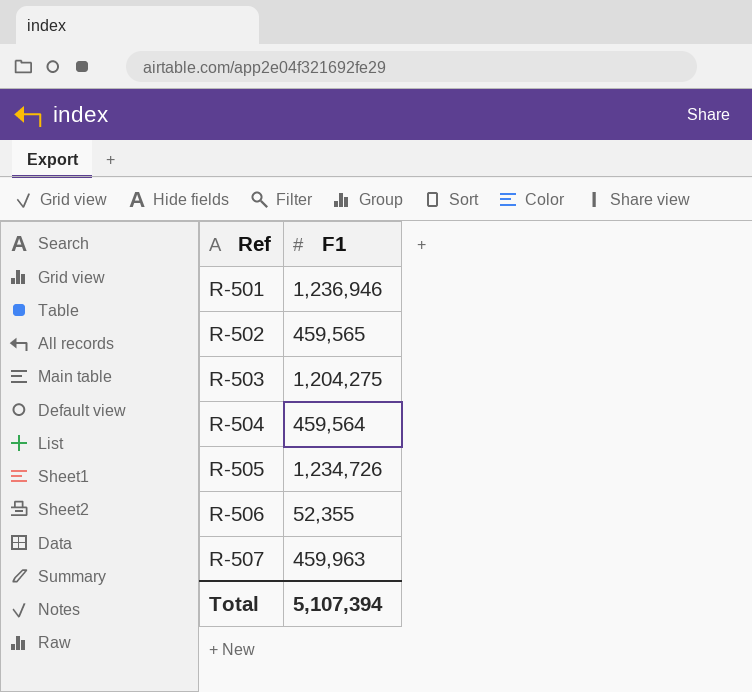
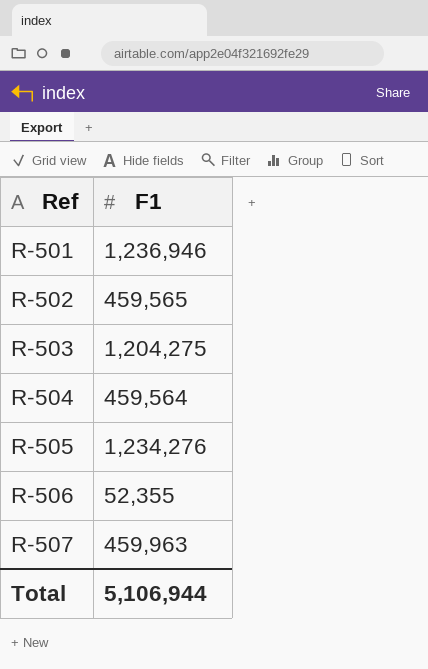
R-505 | F1: 1,234,726 -> 1,234,276
Total | F1: 5,107,394 -> 5,106,944

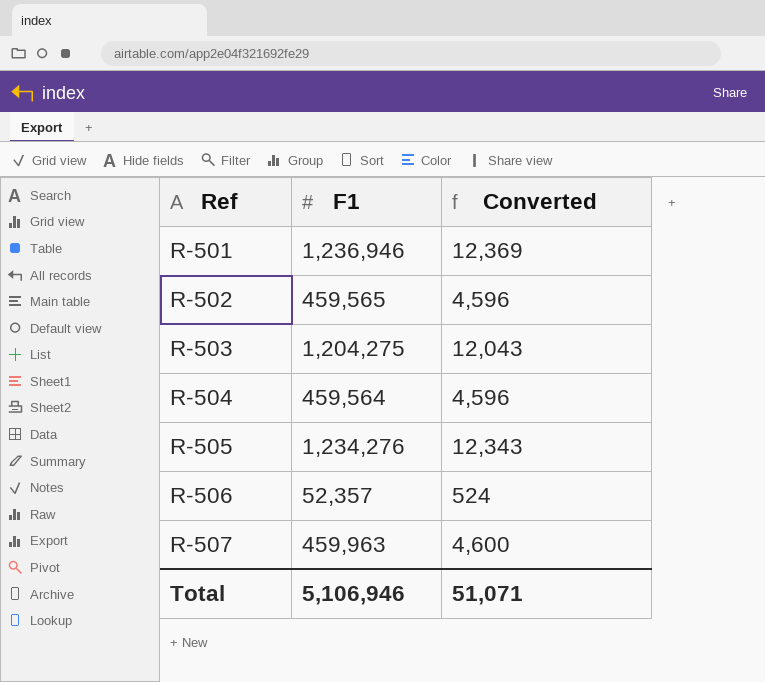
column Converted | formula: none -> [F1] * 0.01
R-506 | F1: 52,355 -> 52,357
Total | F1: 5,106,944 -> 5,106,946

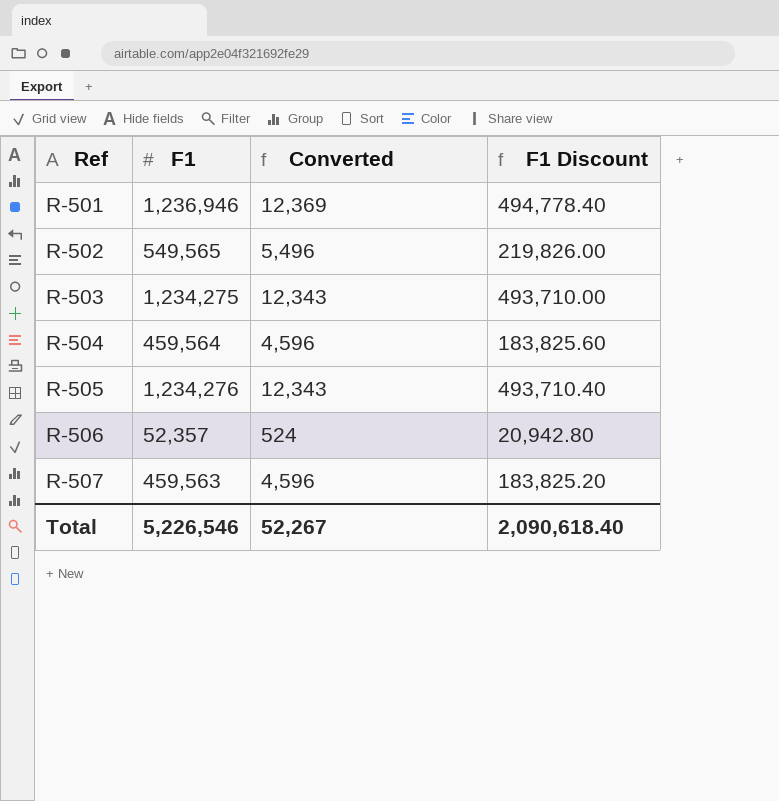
column F1 Discount | formula: none -> [F1] * 0.4
R-502 | F1: 459,565 -> 549,565
R-502 | Converted: 4,596 -> 5,496
R-503 | F1: 1,204,275 -> 1,234,275
R-503 | Converted: 12,043 -> 12,343
R-507 | F1: 459,963 -> 459,563
R-507 | Converted: 4,600 -> 4,596
Total | F1: 5,106,946 -> 5,226,546
Total | Converted: 51,071 -> 52,267

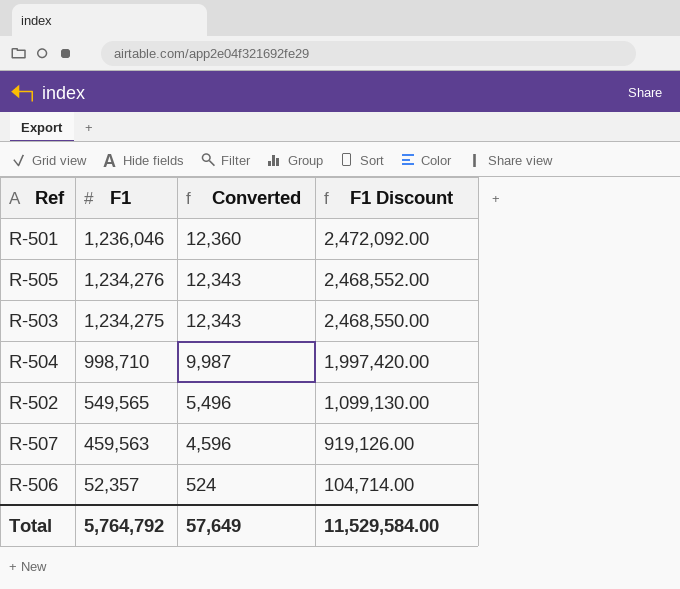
row order: Ref ascending -> F1 descending
column F1 Discount | formula: [F1] * 0.4 -> [F1] * 2
R-501 | F1: 1,236,946 -> 1,236,046
R-501 | Converted: 12,369 -> 12,360
R-504 | F1: 459,564 -> 998,710
R-504 | Converted: 4,596 -> 9,987
Total | F1: 5,226,546 -> 5,764,792
Total | Converted: 52,267 -> 57,649
Total | F1 Discount: 2,090,618.40 -> 11,529,584.00

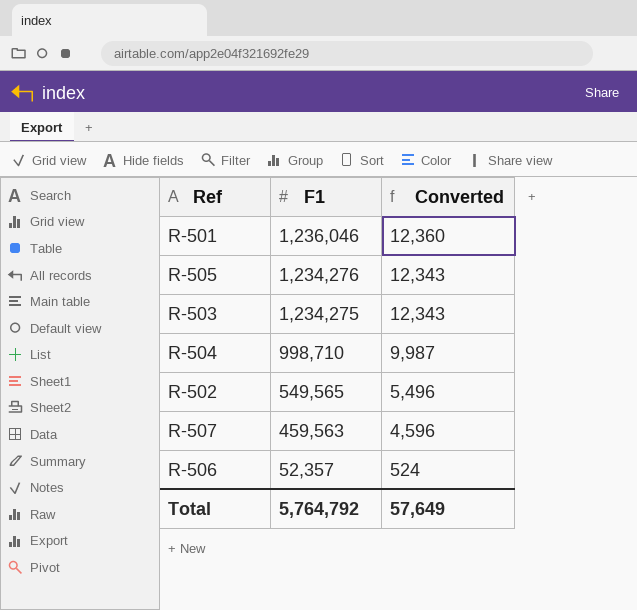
column F1 Discount | formula: [F1] * 2 -> none

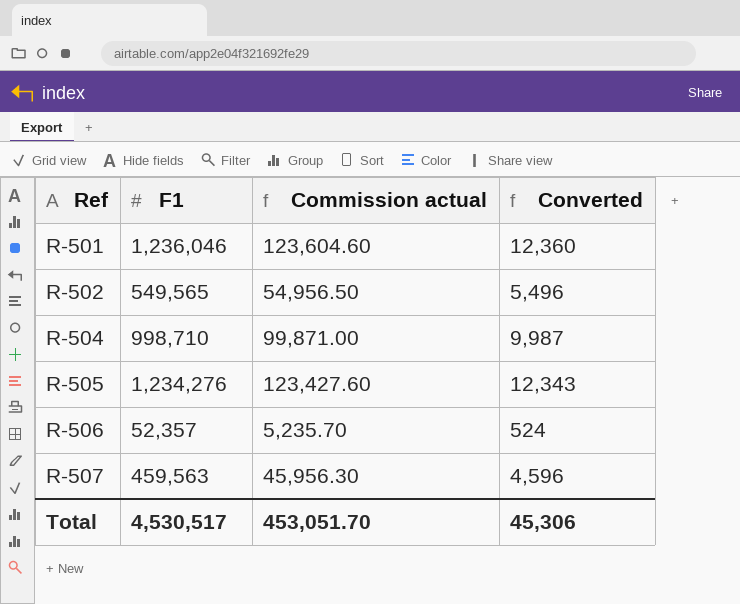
row order: F1 descending -> Ref ascending
column Commission actual | formula: none -> [F1] * 0.1
row R-503: 1,234,275 | 12,343 -> none
Total | F1: 5,764,792 -> 4,530,517
Total | Converted: 57,649 -> 45,306

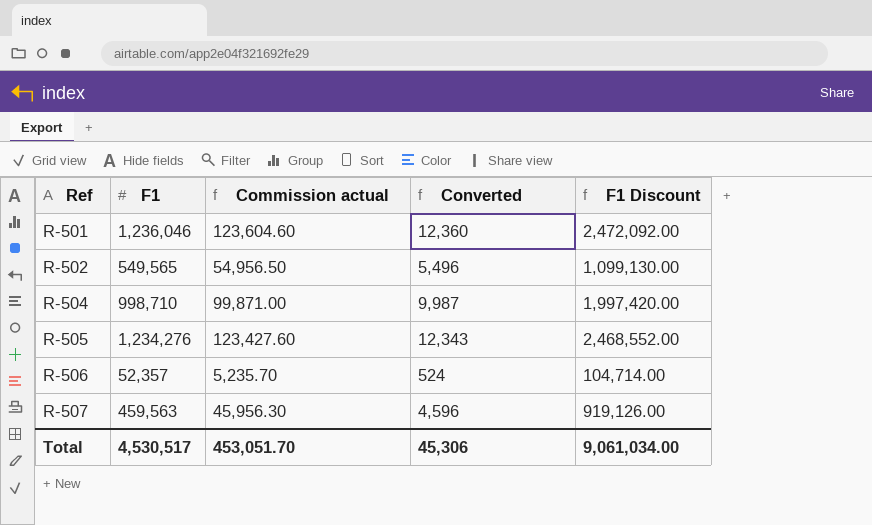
column F1 Discount | formula: none -> [F1] * 2

